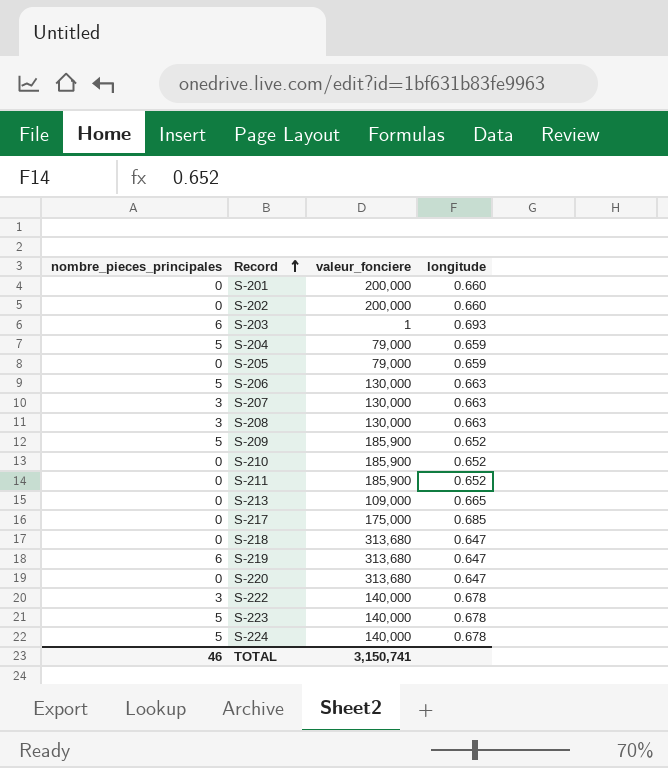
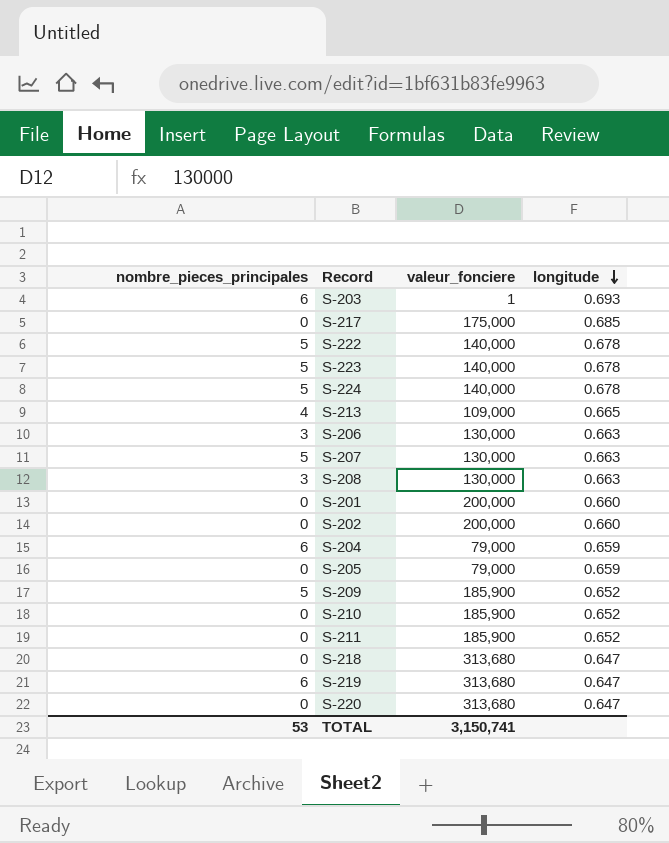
row order: Record ascending -> longitude descending
S-222 | nombre_pieces_principales: 3 -> 5
S-213 | nombre_pieces_principales: 0 -> 4
S-206 | nombre_pieces_principales: 5 -> 3
S-207 | nombre_pieces_principales: 3 -> 5
S-204 | nombre_pieces_principales: 5 -> 6
TOTAL | nombre_pieces_principales: 46 -> 53

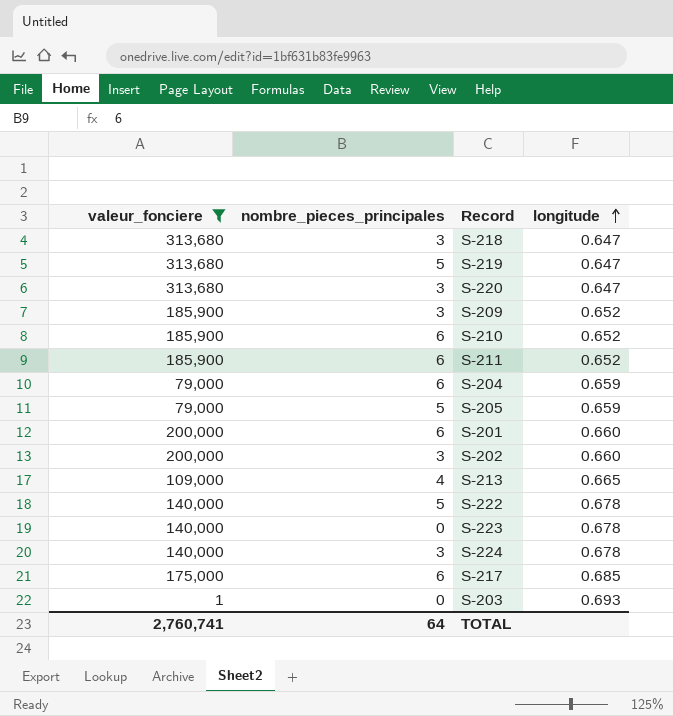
filter: none -> valeur_fonciere != 130,000
row order: longitude descending -> longitude ascending
column valeur_fonciere | position: 3 -> 1
S-218 | nombre_pieces_principales: 0 -> 3
S-219 | nombre_pieces_principales: 6 -> 5
S-220 | nombre_pieces_principales: 0 -> 3
S-209 | nombre_pieces_principales: 5 -> 3
S-210 | nombre_pieces_principales: 0 -> 6
S-211 | nombre_pieces_principales: 0 -> 6
S-205 | nombre_pieces_principales: 0 -> 5
S-201 | nombre_pieces_principales: 0 -> 6
S-202 | nombre_pieces_principales: 0 -> 3
S-223 | nombre_pieces_principales: 5 -> 0
S-224 | nombre_pieces_principales: 5 -> 3
S-217 | nombre_pieces_principales: 0 -> 6
S-203 | nombre_pieces_principales: 6 -> 0
TOTAL | valeur_fonciere: 3,150,741 -> 2,760,741
TOTAL | nombre_pieces_principales: 53 -> 64

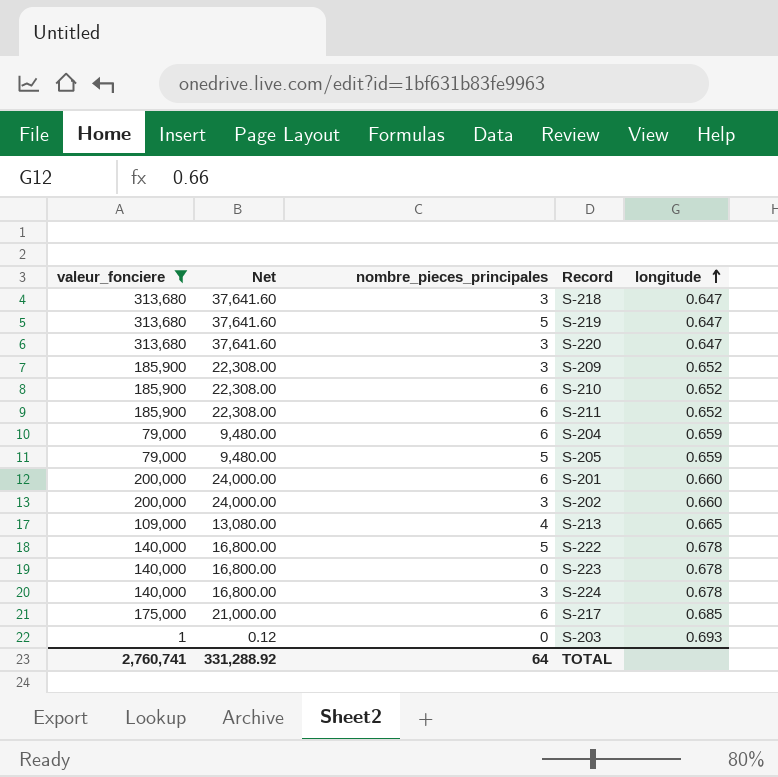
column Net | formula: none -> [valeur_fonciere] * 0.12

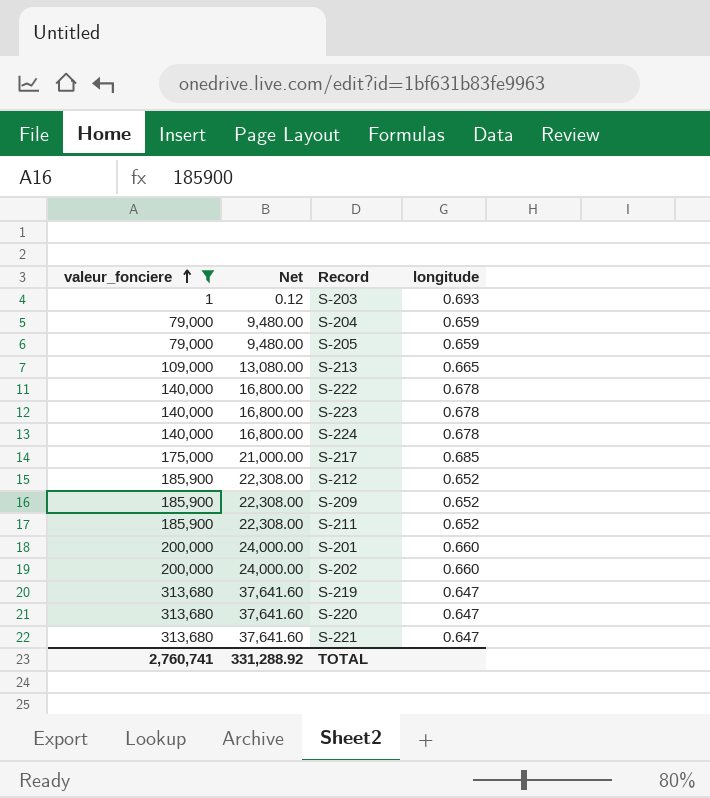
row order: longitude ascending -> valeur_fonciere ascending
column nombre_pieces_principales | position: 3 -> none
row S-218: 313,680 | 37,641.60 | 3 | 0.647 -> none
row S-210: 185,900 | 22,308.00 | 6 | 0.652 -> none
row S-212: none -> 185,900 | 22,308.00 | 0.652
row S-221: none -> 313,680 | 37,641.60 | 0.647

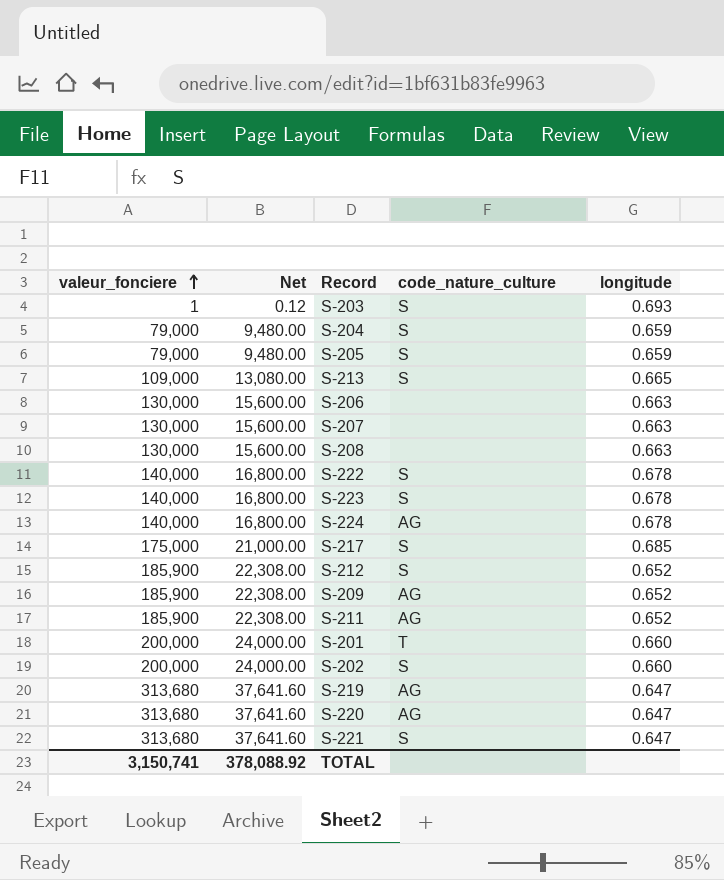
filter: valeur_fonciere != 130,000 -> none
column code_nature_culture | position: none -> 4
TOTAL | valeur_fonciere: 2,760,741 -> 3,150,741
TOTAL | Net: 331,288.92 -> 378,088.92

